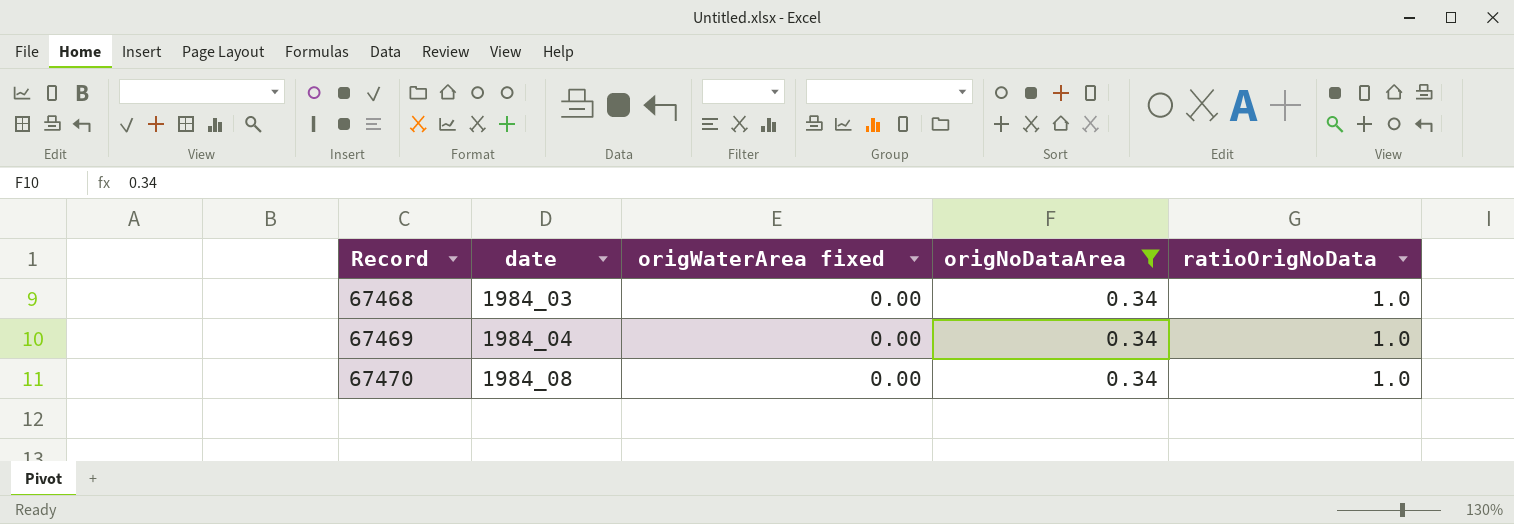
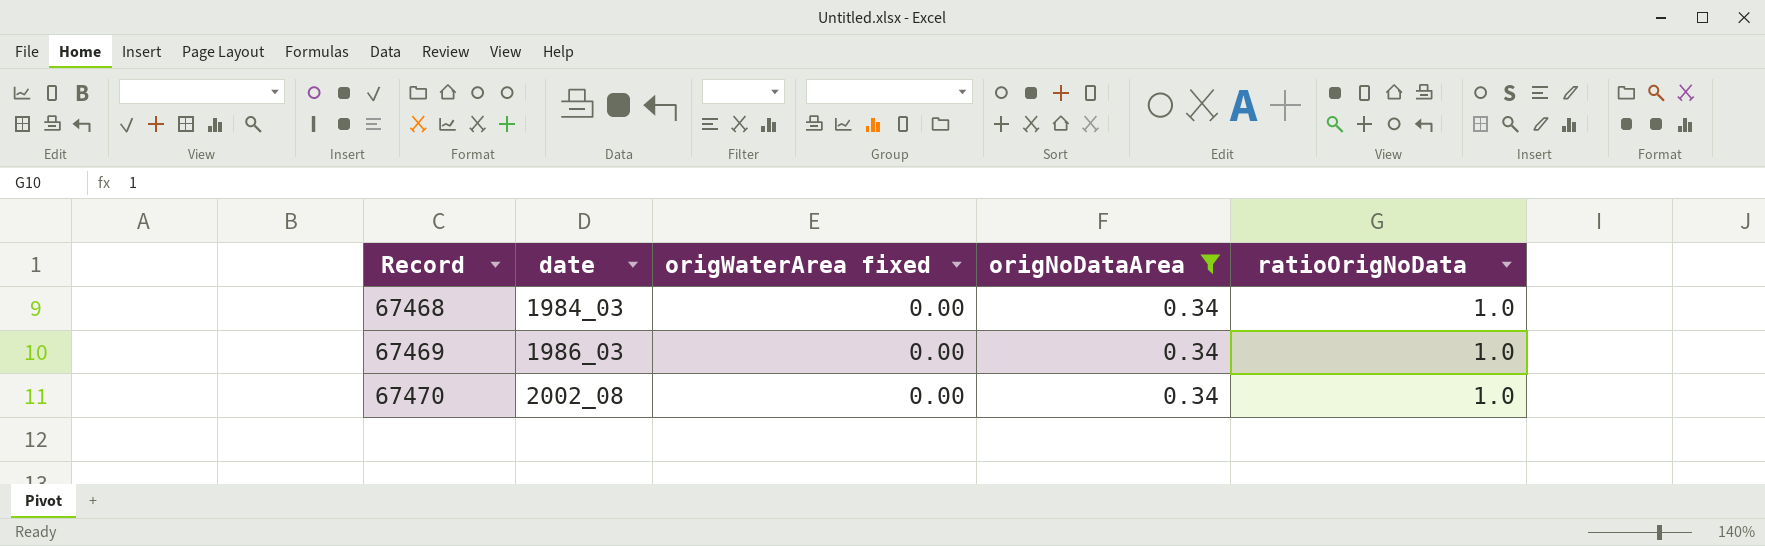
67469 | date: 1984_04 -> 1986_03
67470 | date: 1984_08 -> 2002_08

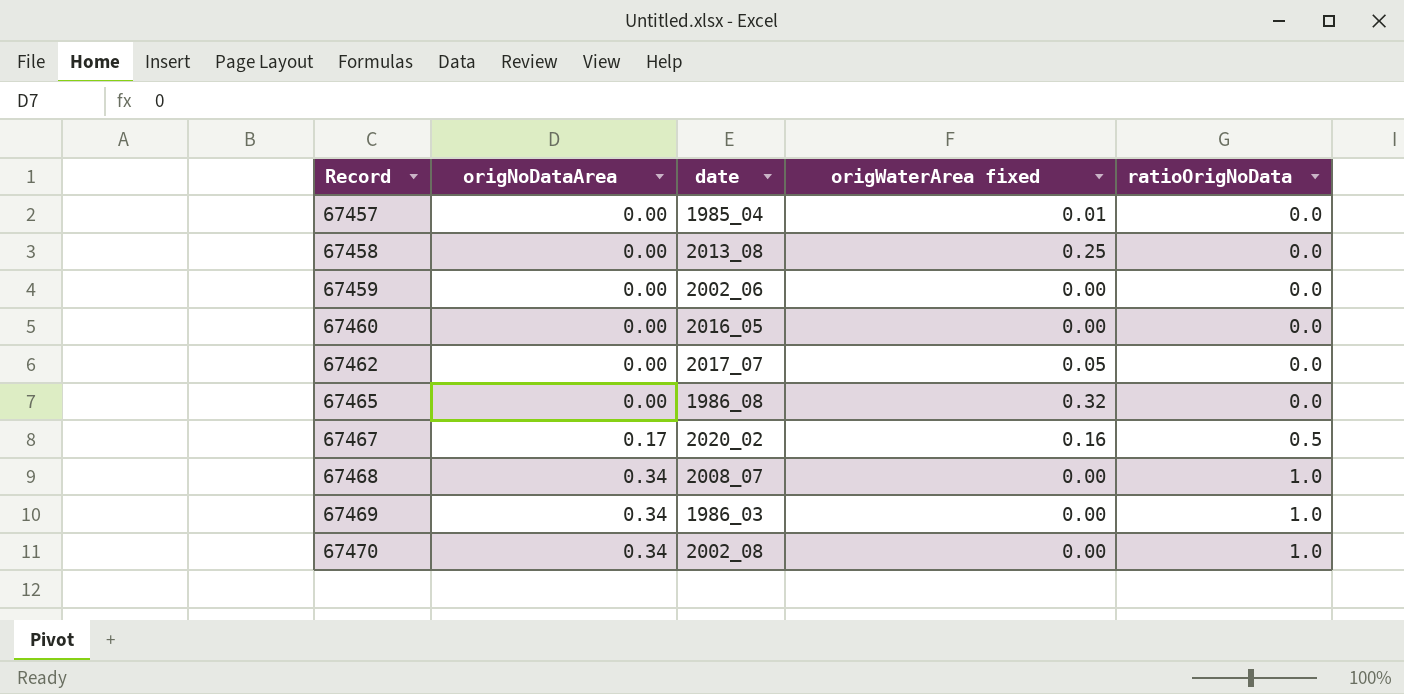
filter: origNoDataArea = 0.34 -> none
column origNoDataArea | position: 4 -> 2
67468 | date: 1984_03 -> 2008_07

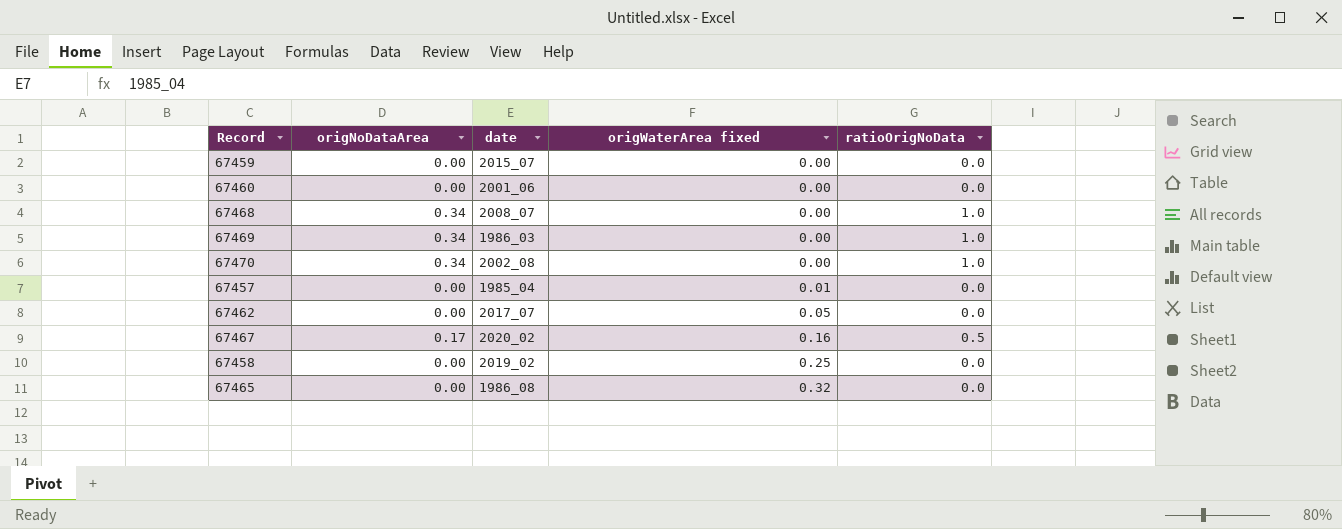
row order: Record ascending -> origWaterArea fixed ascending
67459 | date: 2002_06 -> 2015_07
67460 | date: 2016_05 -> 2001_06
67458 | date: 2013_08 -> 2019_02

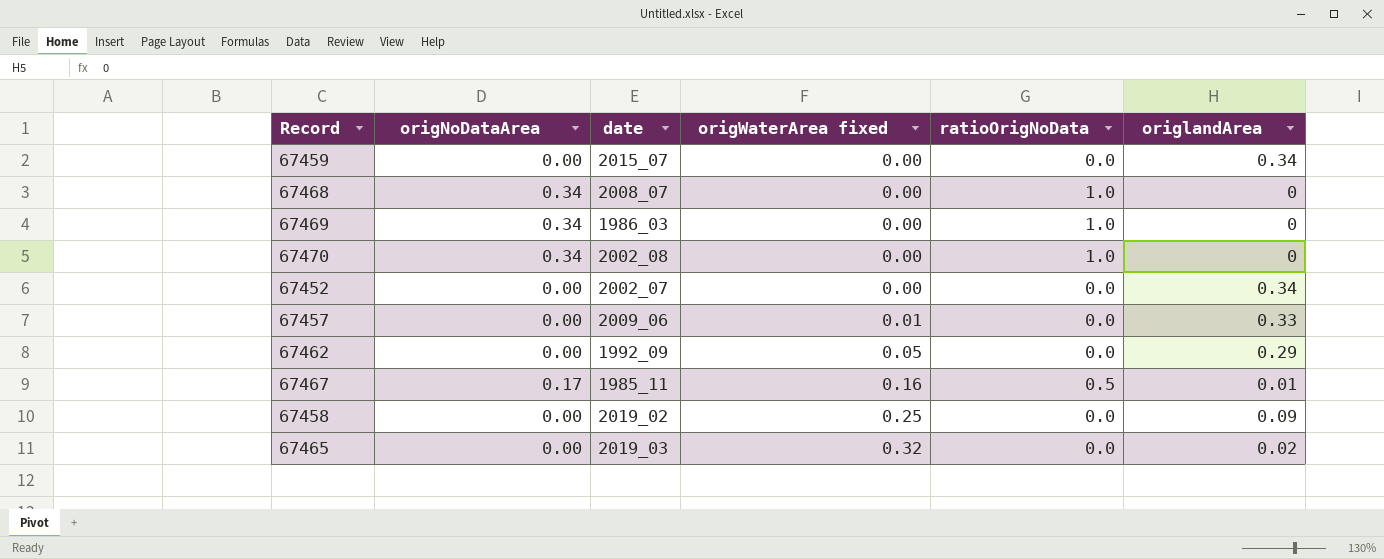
column origlandArea | position: none -> 6
row 67460: 0.00 | 2001_06 | 0.00 | 0.0 -> none
row 67452: none -> 0.00 | 2002_07 | 0.00 | 0.0 | 0.34
67457 | date: 1985_04 -> 2009_06
67462 | date: 2017_07 -> 1992_09
67467 | date: 2020_02 -> 1985_11
67465 | date: 1986_08 -> 2019_03

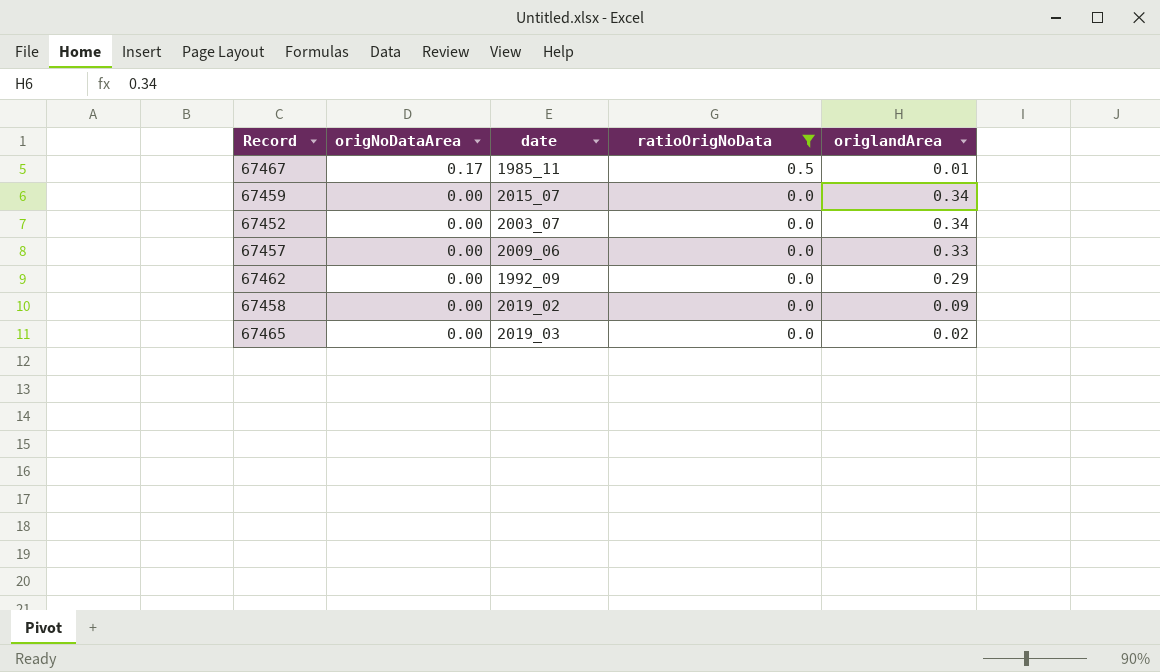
filter: none -> ratioOrigNoData != 1.0
row order: origWaterArea fixed ascending -> origNoDataArea descending
column origWaterArea fixed | position: 4 -> none
67452 | date: 2002_07 -> 2003_07

